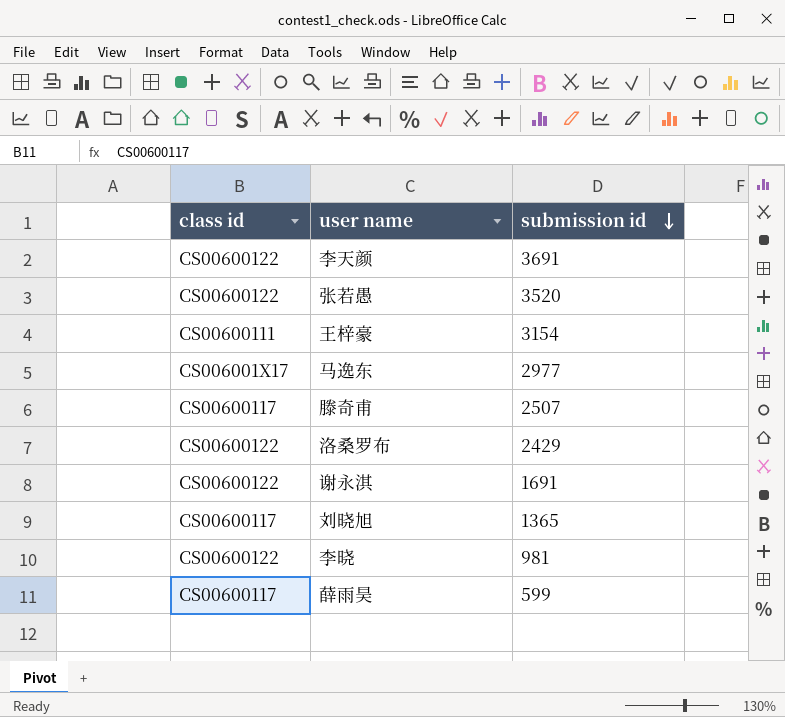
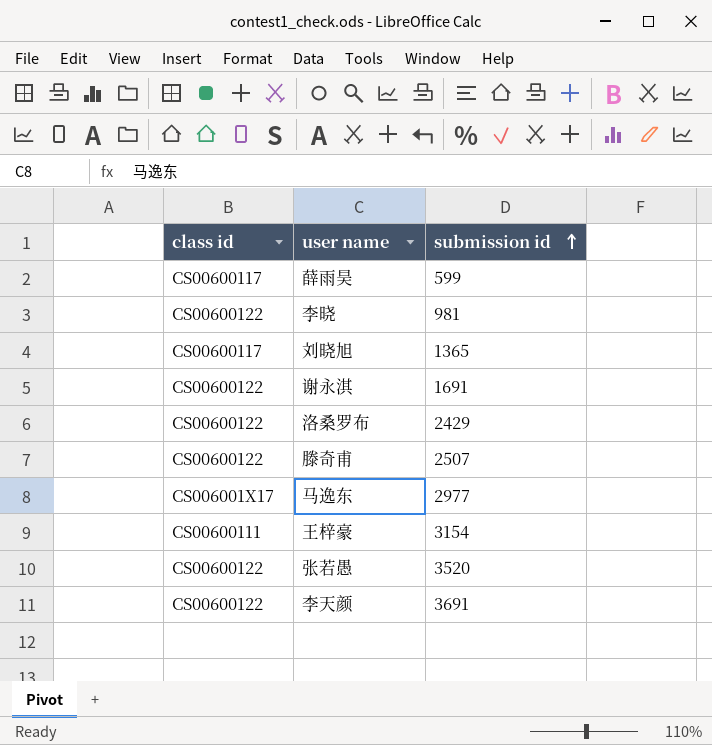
row order: submission id descending -> submission id ascending
滕奇甫 | class id: CS00600117 -> CS00600122

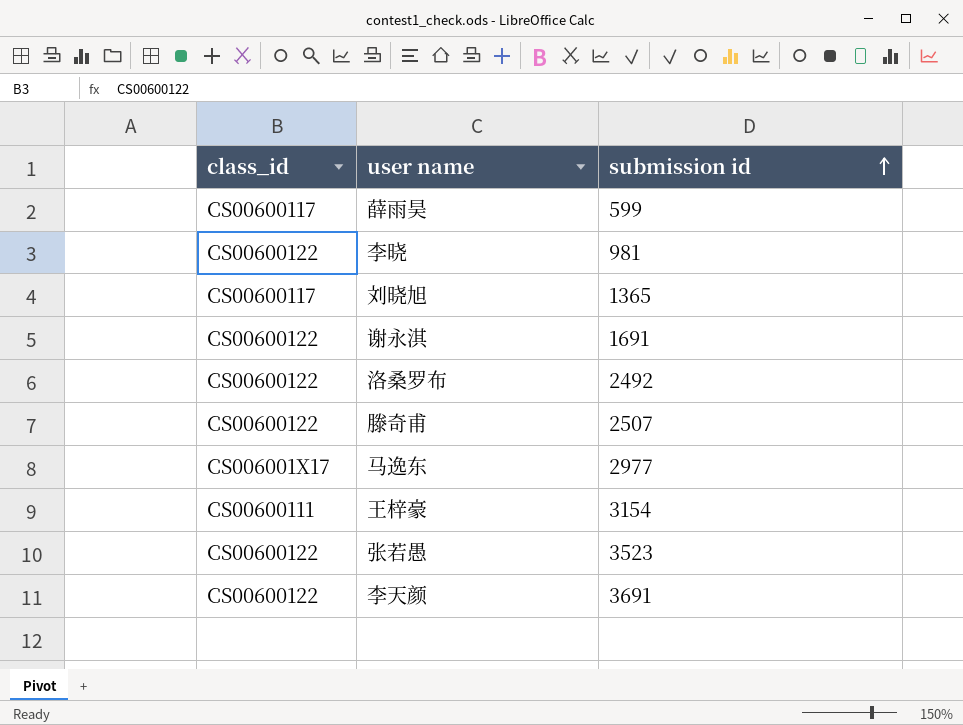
column name: class id -> class_id
洛桑罗布 | submission id: 2429 -> 2492
张若愚 | submission id: 3520 -> 3523

